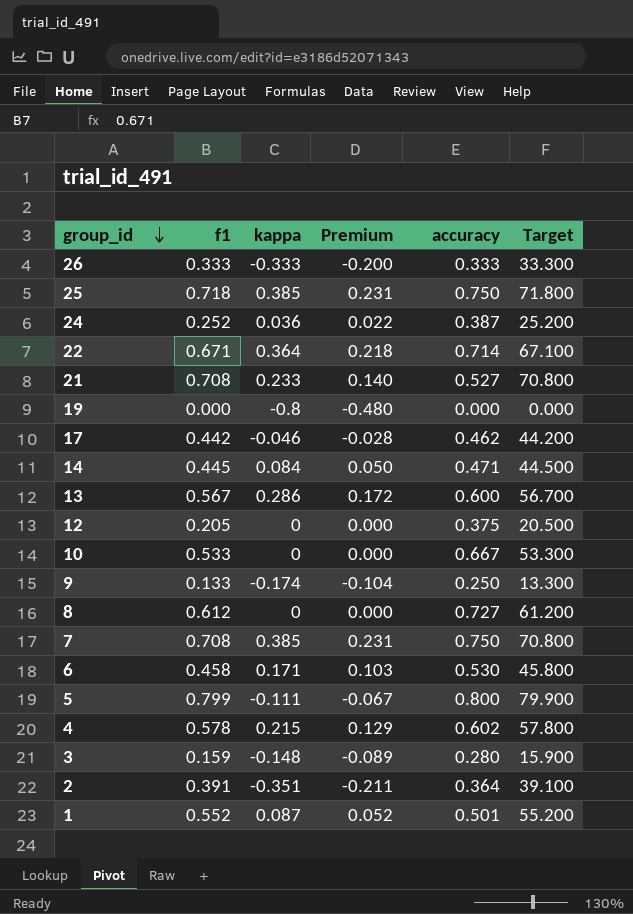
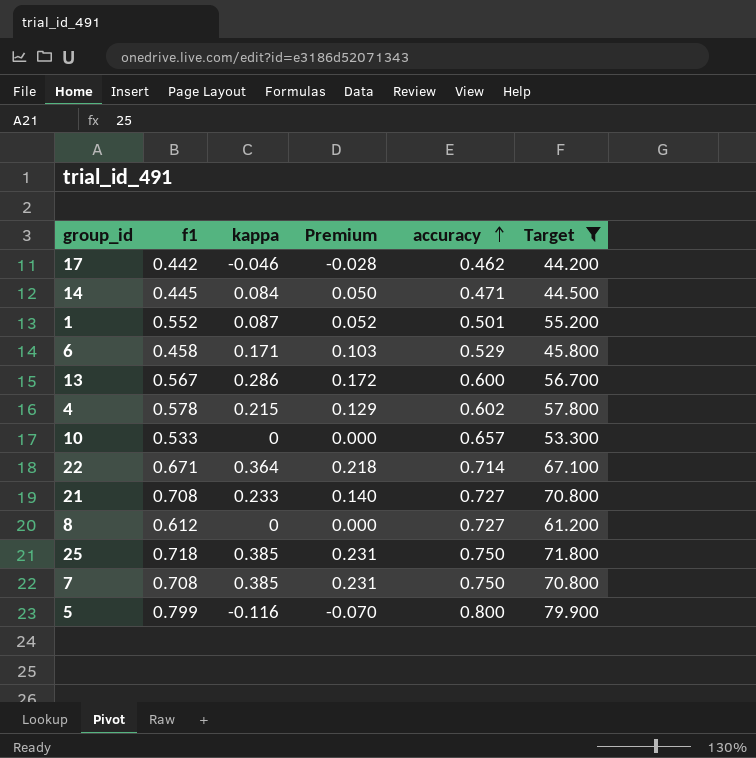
filter: none -> Target >= 44.200
row order: group_id descending -> accuracy ascending
6 | accuracy: 0.530 -> 0.529
10 | accuracy: 0.667 -> 0.657
21 | accuracy: 0.527 -> 0.727
5 | kappa: -0.111 -> -0.116
5 | Premium: -0.067 -> -0.070

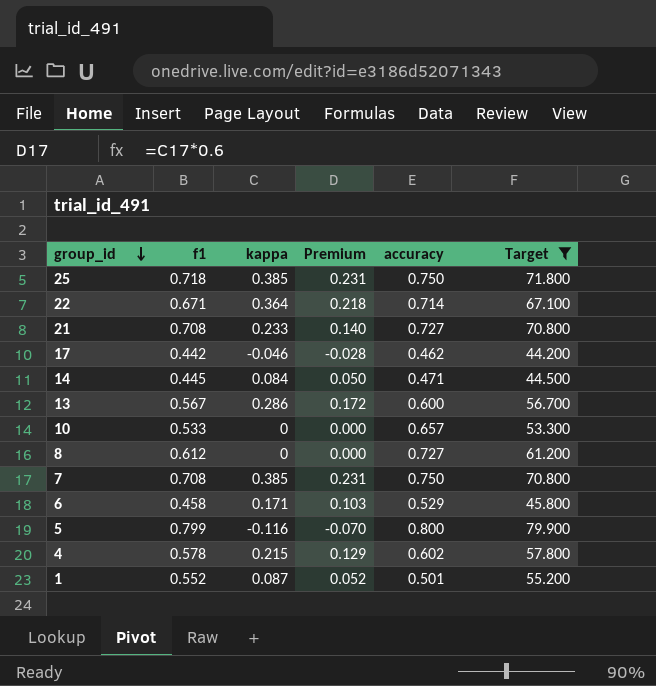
row order: accuracy ascending -> group_id descending

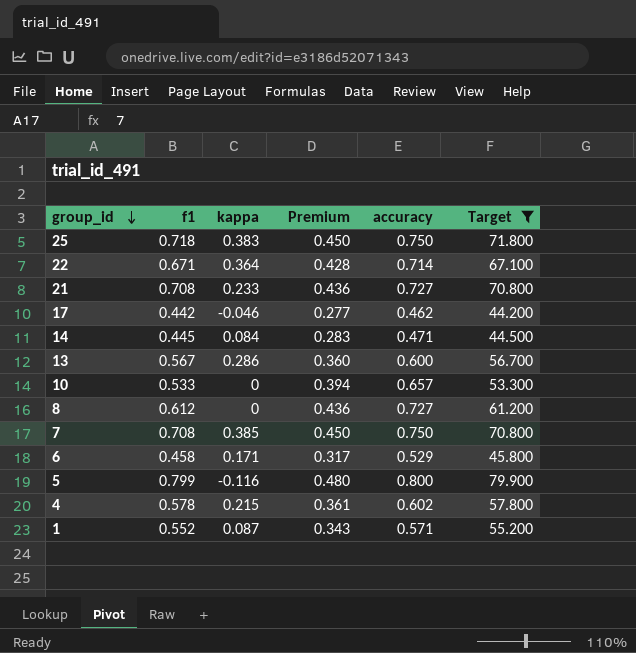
column Premium | formula: [kappa] * 0.6 -> [accuracy] * 0.6
25 | kappa: 0.385 -> 0.383
1 | accuracy: 0.501 -> 0.571

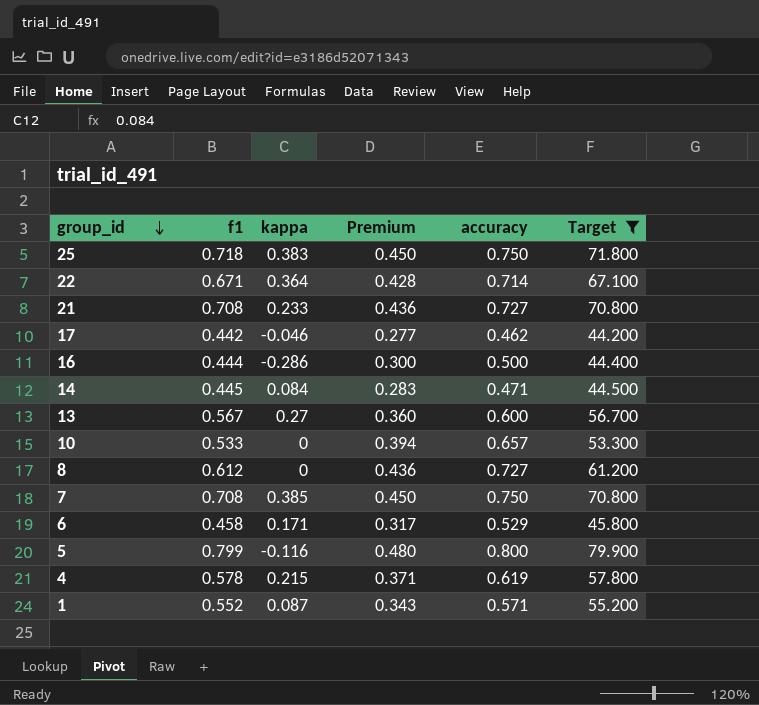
row 16: none -> 0.444 | -0.286 | 0.300 | 0.500 | 44.400
13 | kappa: 0.286 -> 0.27
4 | Premium: 0.361 -> 0.371
4 | accuracy: 0.602 -> 0.619

